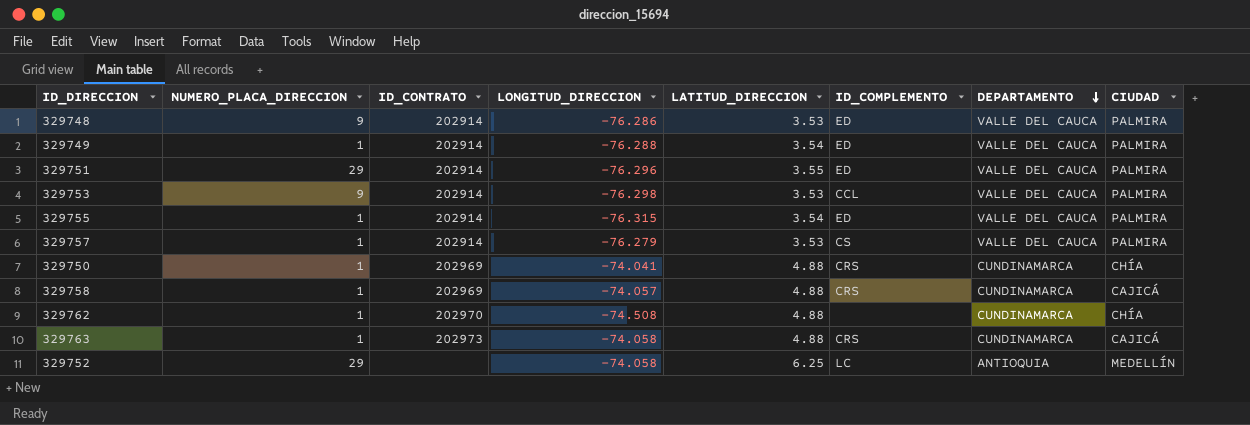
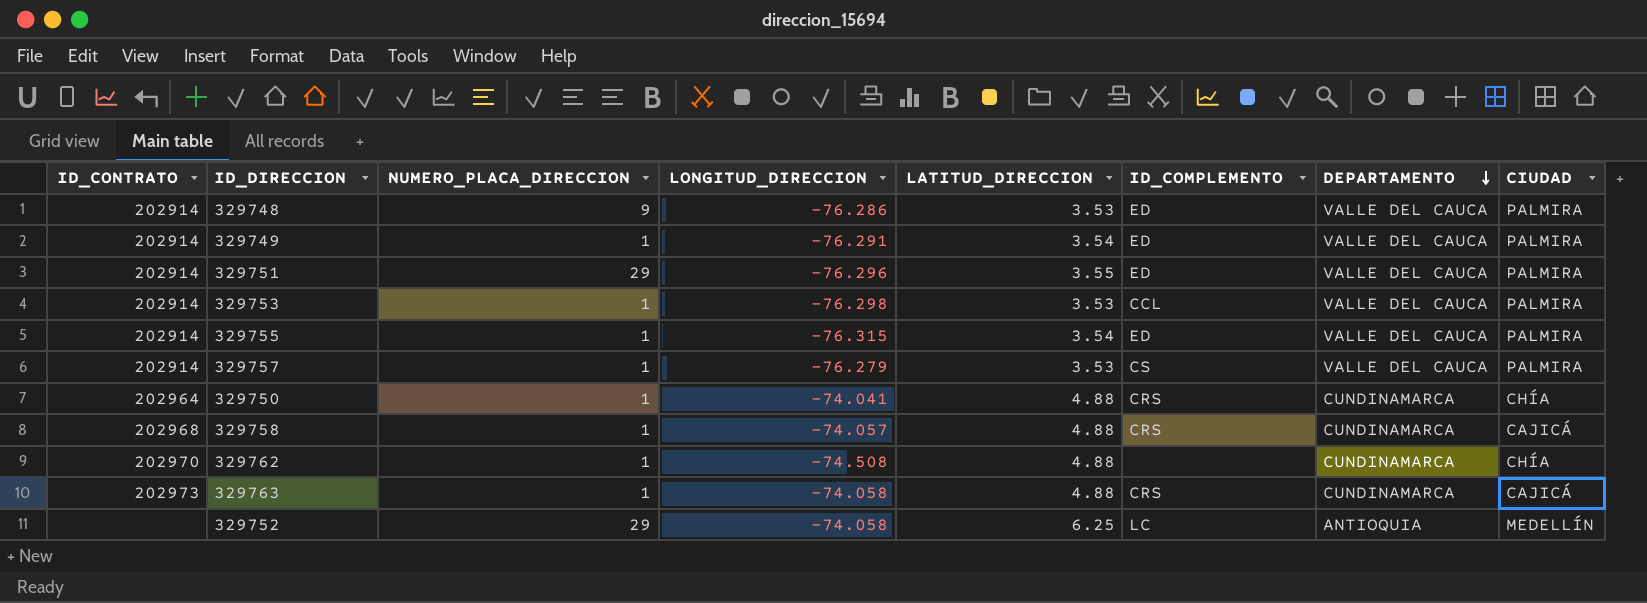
column ID_CONTRATO | position: 3 -> 1
329749 | LONGITUD_DIRECCION: -76.288 -> -76.291
329753 | NUMERO_PLACA_DIRECCION: 9 -> 1
329750 | ID_CONTRATO: 202969 -> 202964
329758 | ID_CONTRATO: 202969 -> 202968

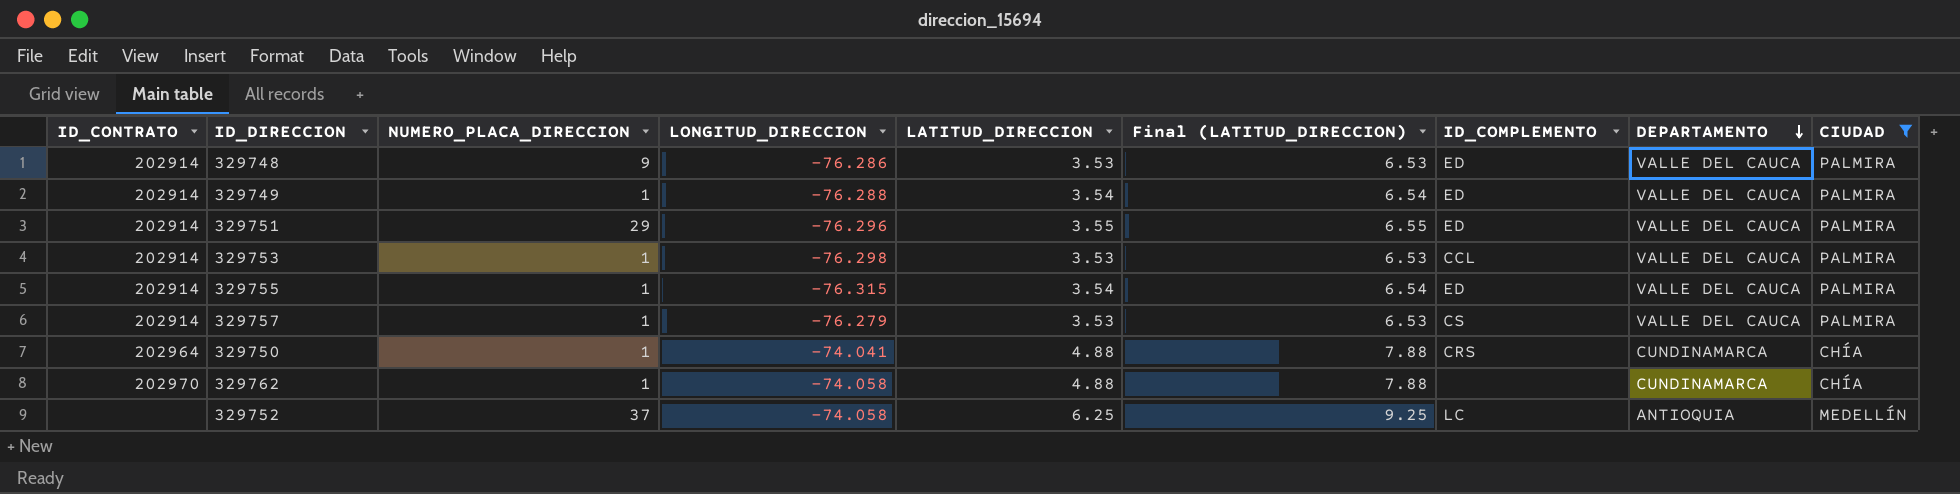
filter: none -> CIUDAD != CAJICÁ
column Final (LATITUD_DIRECCION) | formula: none -> [LATITUD_DIRECCION] + 3
329749 | LONGITUD_DIRECCION: -76.291 -> -76.288
329762 | LONGITUD_DIRECCION: -74.508 -> -74.058
329752 | NUMERO_PLACA_DIRECCION: 29 -> 37

